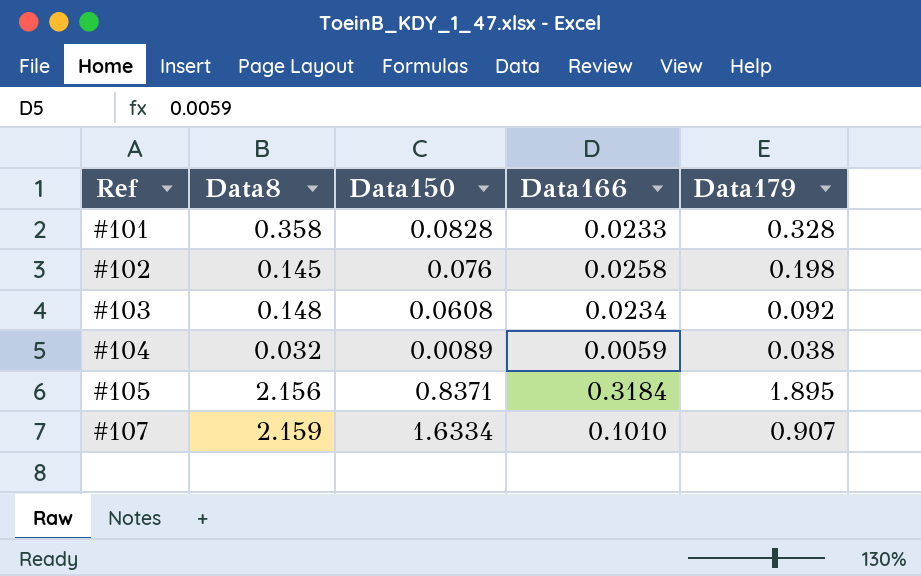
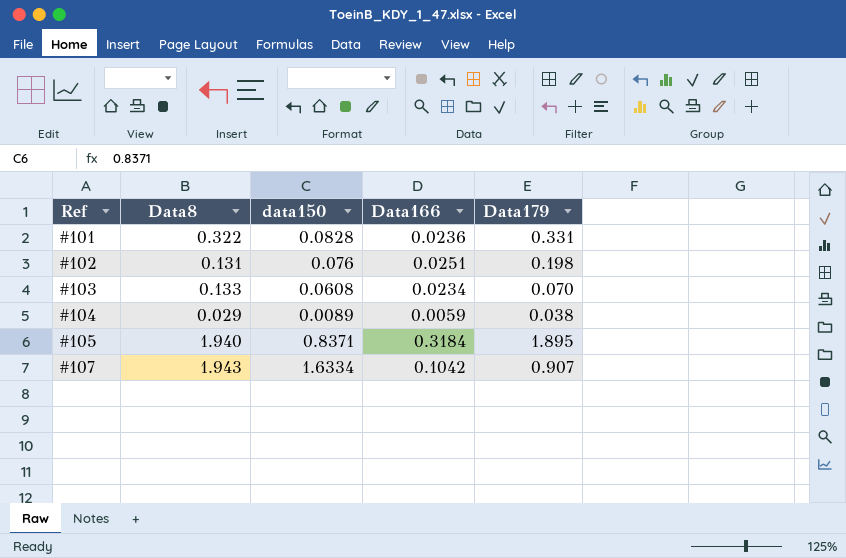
column name: Data150 -> data150
#101 | Data8: 0.358 -> 0.322
#101 | Data166: 0.0233 -> 0.0236
#101 | Data179: 0.328 -> 0.331
#102 | Data8: 0.145 -> 0.131
#102 | Data166: 0.0258 -> 0.0251
#103 | Data8: 0.148 -> 0.133
#103 | Data179: 0.092 -> 0.070
#104 | Data8: 0.032 -> 0.029
#105 | Data8: 2.156 -> 1.940
#107 | Data8: 2.159 -> 1.943
#107 | Data166: 0.1010 -> 0.1042

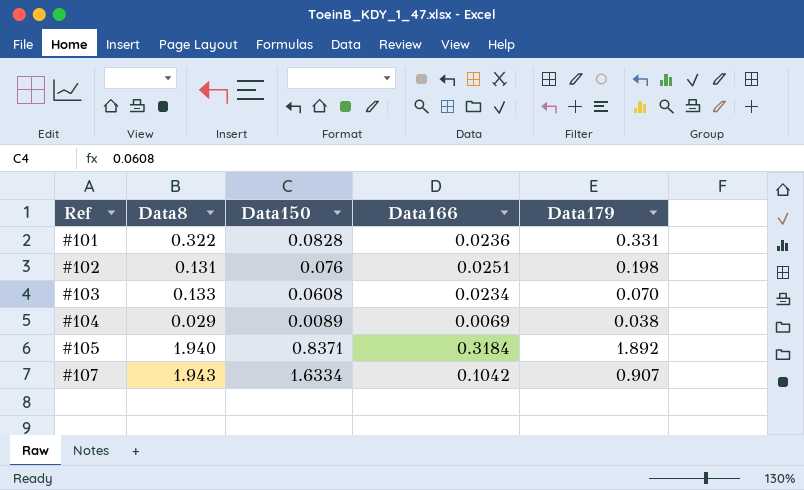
column name: data150 -> Data150
#104 | Data166: 0.0059 -> 0.0069
#105 | Data179: 1.895 -> 1.892

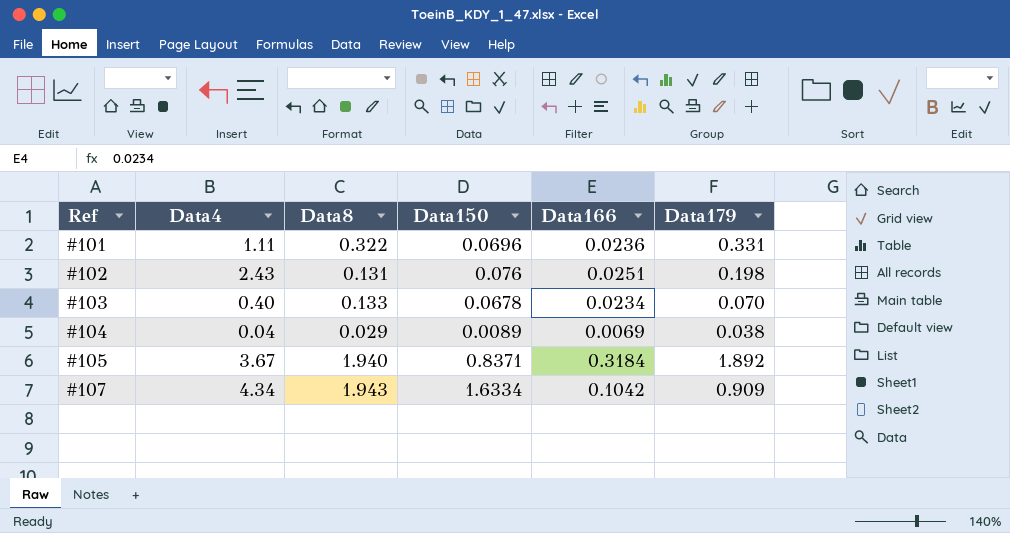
column Data4 | position: none -> 2
#101 | Data150: 0.0828 -> 0.0696
#103 | Data150: 0.0608 -> 0.0678
#107 | Data179: 0.907 -> 0.909

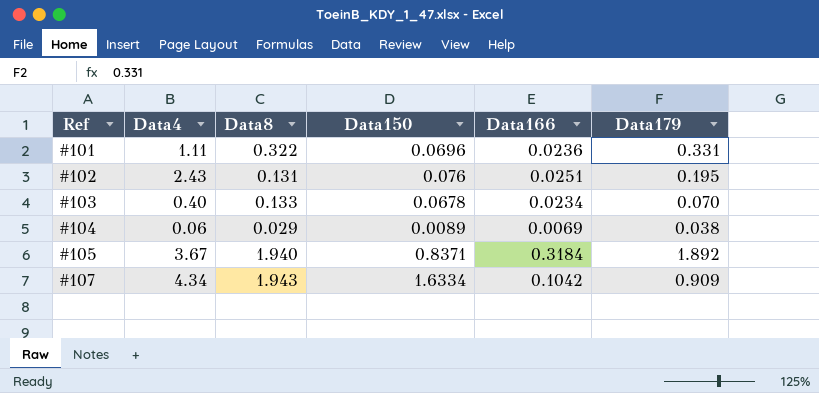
#102 | Data179: 0.198 -> 0.195
#104 | Data4: 0.04 -> 0.06

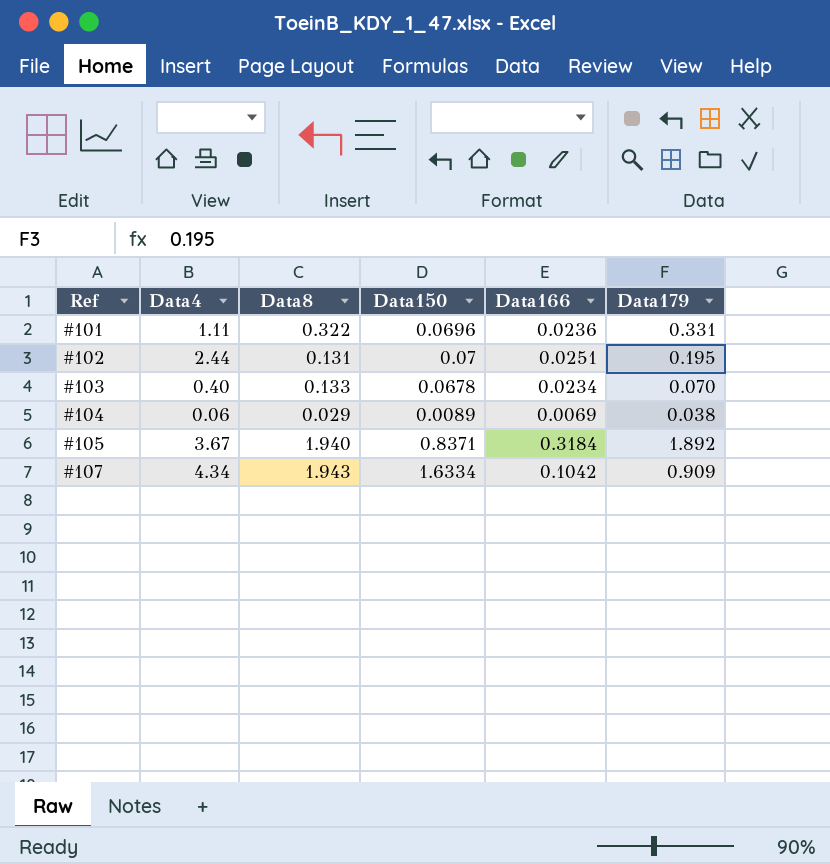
#102 | Data4: 2.43 -> 2.44
#102 | Data150: 0.076 -> 0.07

